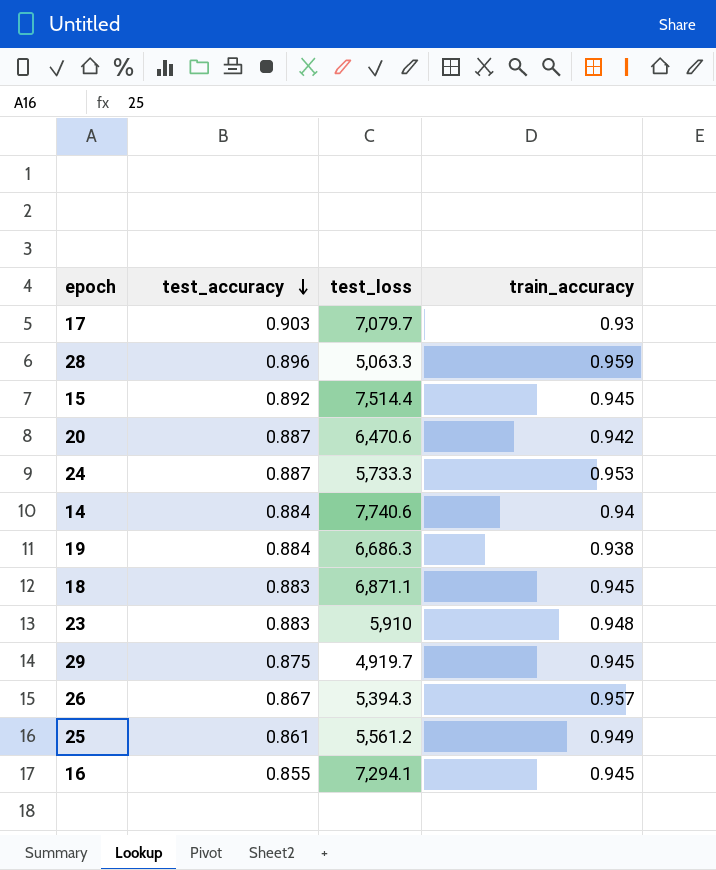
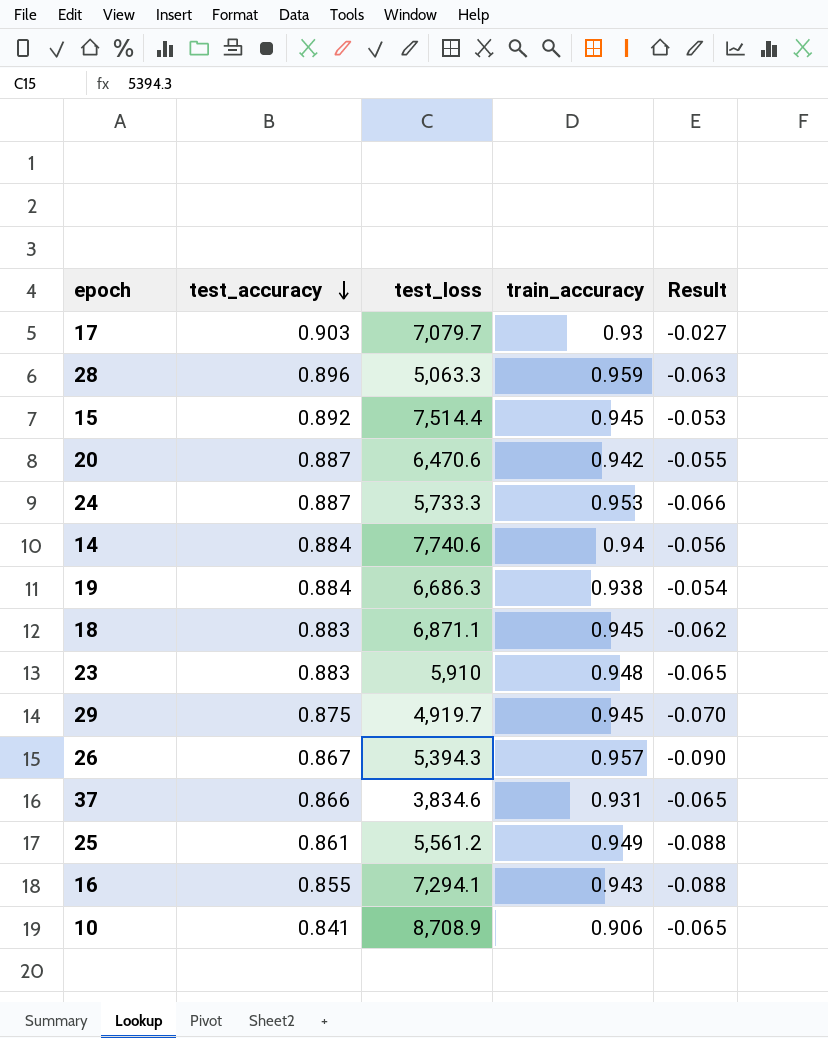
column Result | formula: none -> [test_accuracy] - [train_accuracy]
row 37: none -> 0.866 | 3,834.6 | 0.931 | -0.065
16 | train_accuracy: 0.945 -> 0.943
row 10: none -> 0.841 | 8,708.9 | 0.906 | -0.065

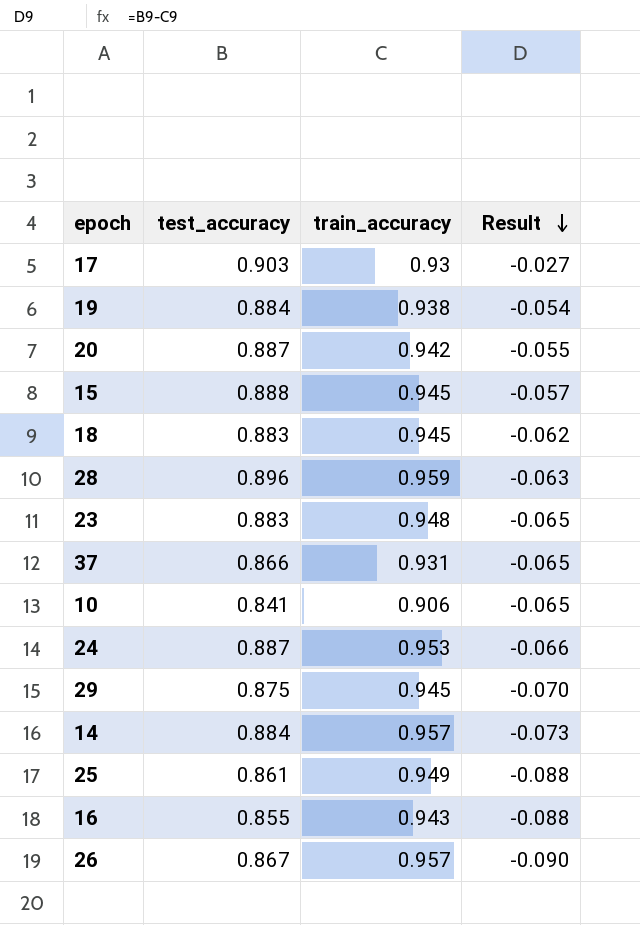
row order: test_accuracy descending -> Result descending
column test_loss | position: 3 -> none
15 | test_accuracy: 0.892 -> 0.888
15 | Result: -0.053 -> -0.057
14 | train_accuracy: 0.94 -> 0.957
14 | Result: -0.056 -> -0.073

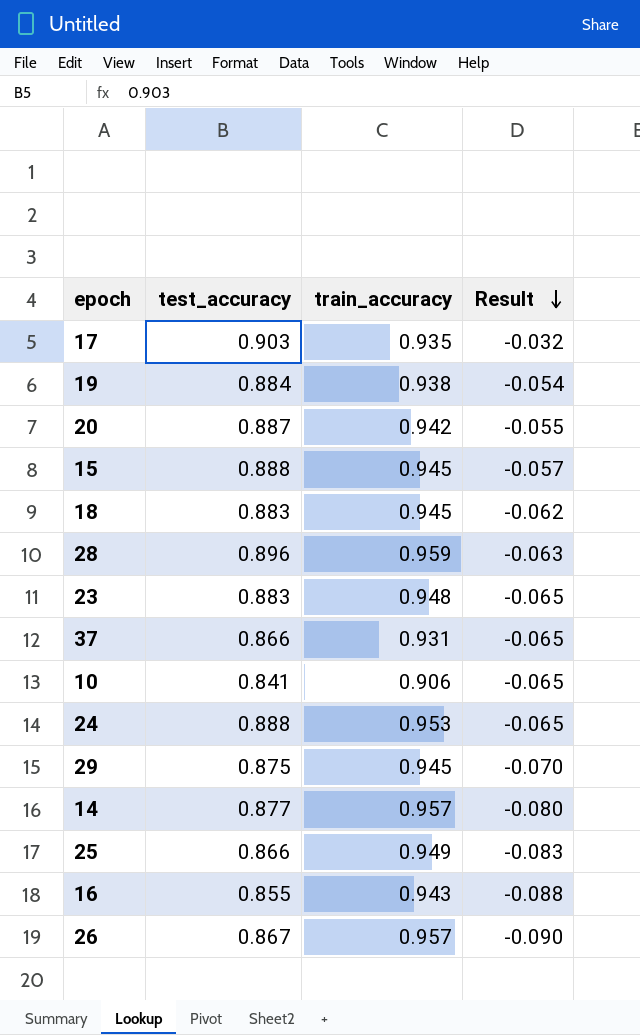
17 | train_accuracy: 0.93 -> 0.935
17 | Result: -0.027 -> -0.032
24 | test_accuracy: 0.887 -> 0.888
24 | Result: -0.066 -> -0.065
14 | test_accuracy: 0.884 -> 0.877
14 | Result: -0.073 -> -0.080
25 | test_accuracy: 0.861 -> 0.866
25 | Result: -0.088 -> -0.083

